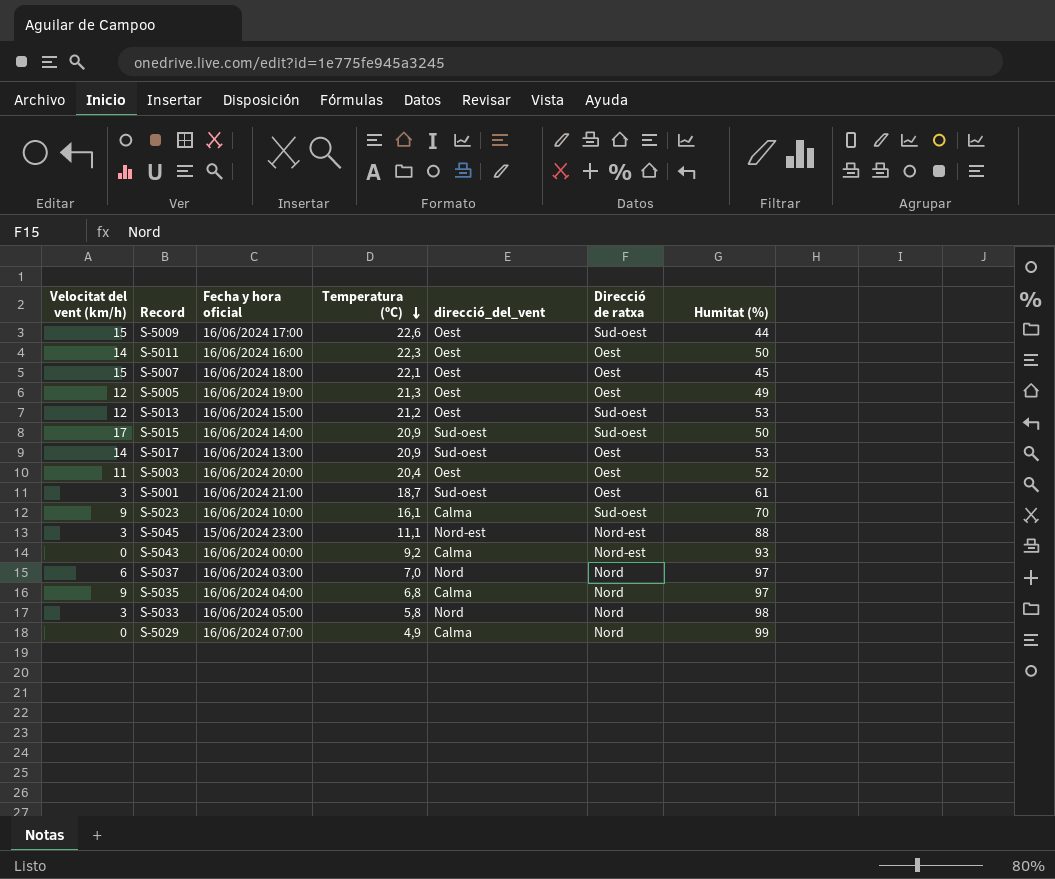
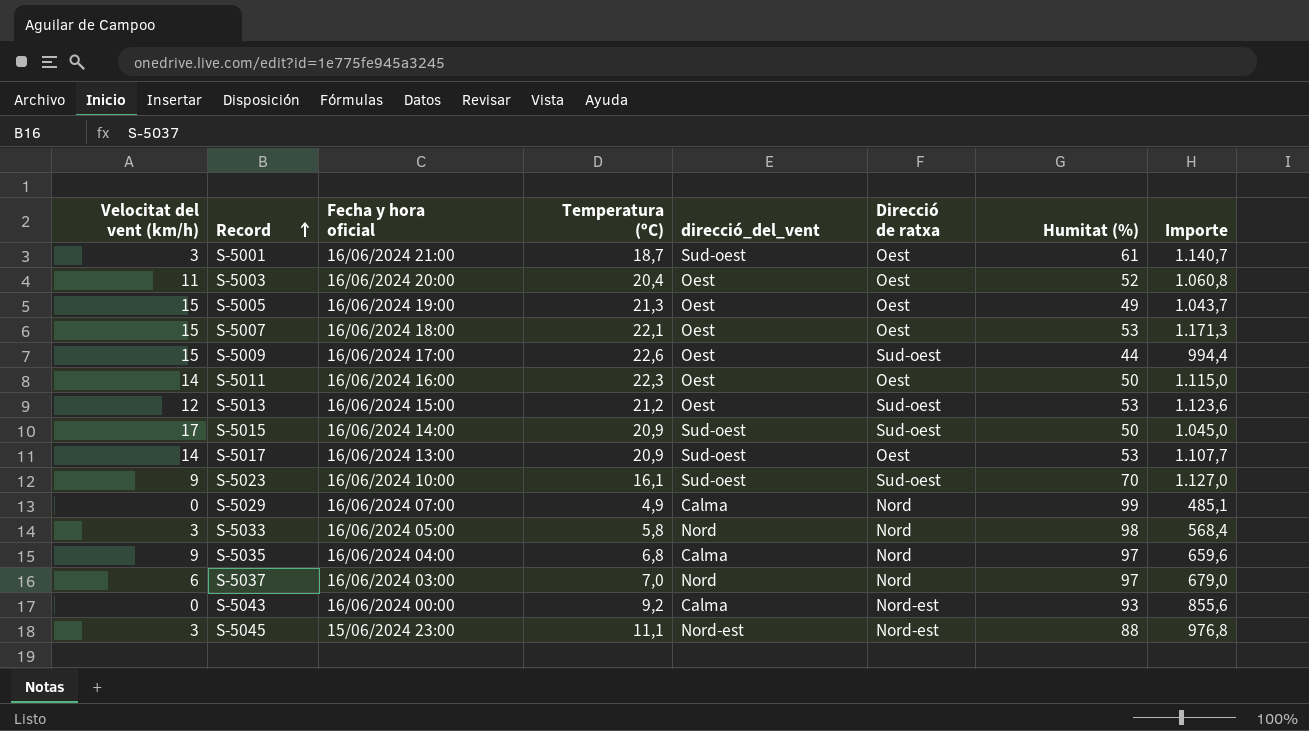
row order: Temperatura (ºC) descending -> Record ascending
column Importe | formula: none -> [Temperatura (ºC)] * [Humitat (%)]
S-5005 | Velocitat del vent (km/h): 12 -> 15
S-5007 | Humitat (%): 45 -> 53
S-5023 | direcció_del_vent: Calma -> Sud-oest

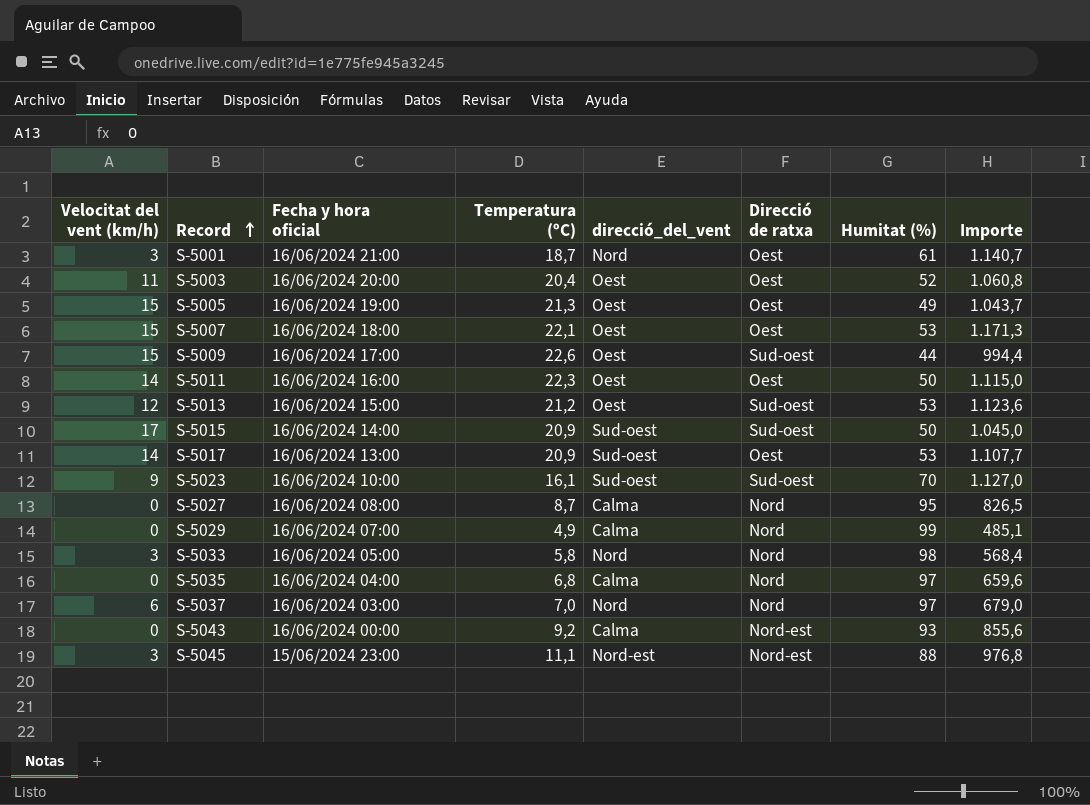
S-5001 | direcció_del_vent: Sud-oest -> Nord
row S-5027: none -> 0 | 16/06/2024 08:00 | 8,7 | Calma | Nord | 95 | 826,5
S-5035 | Velocitat del vent (km/h): 9 -> 0

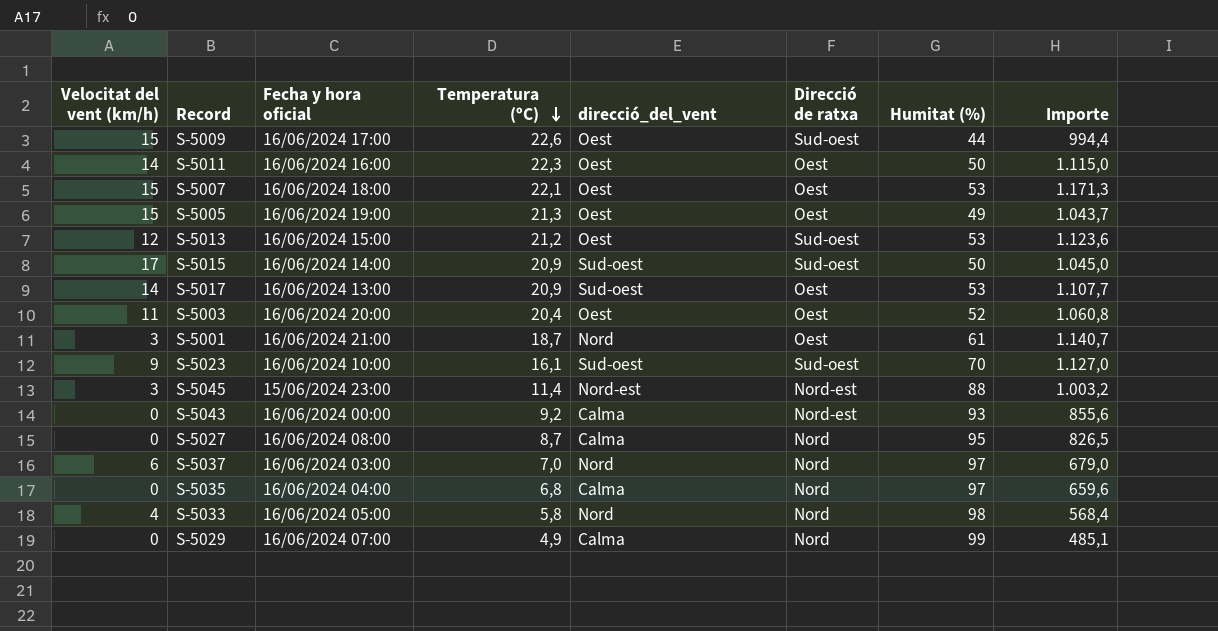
row order: Record ascending -> Temperatura (ºC) descending
S-5045 | Temperatura (ºC): 11,1 -> 11,4
S-5045 | Importe: 976,8 -> 1.003,2
S-5033 | Velocitat del vent (km/h): 3 -> 4

